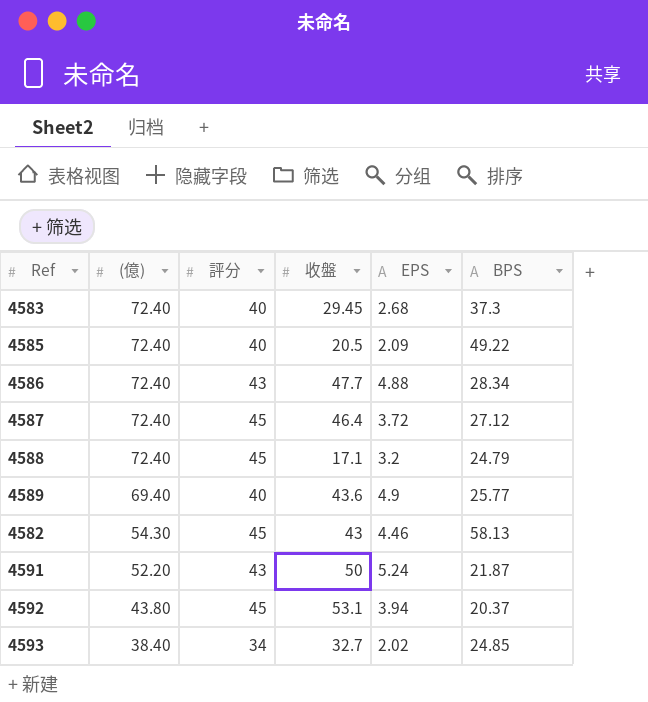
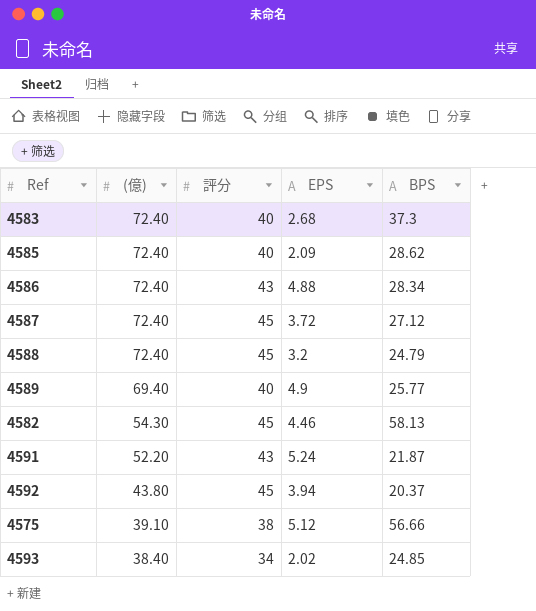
column 收盤 | position: 4 -> none
4585 | BPS: 49.22 -> 28.62
row 4575: none -> 39.10 | 38 | 5.12 | 56.66

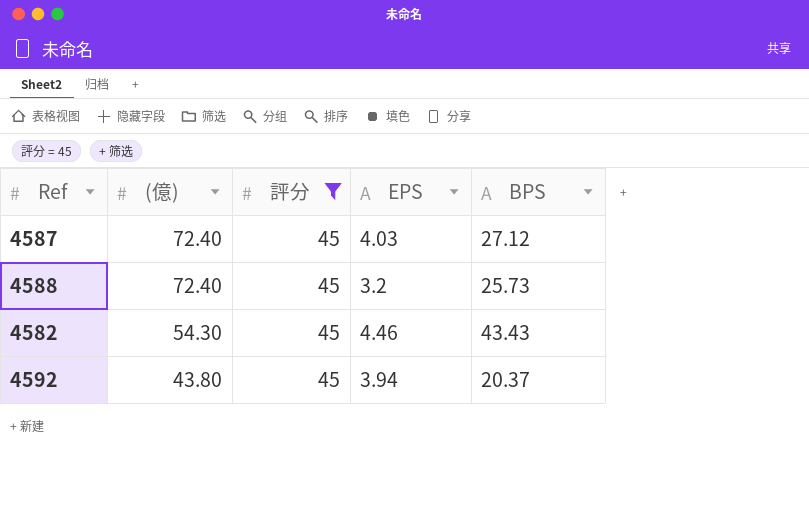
filter: none -> 評分 = 45
4587 | EPS: 3.72 -> 4.03
4588 | BPS: 24.79 -> 25.73
4582 | BPS: 58.13 -> 43.43

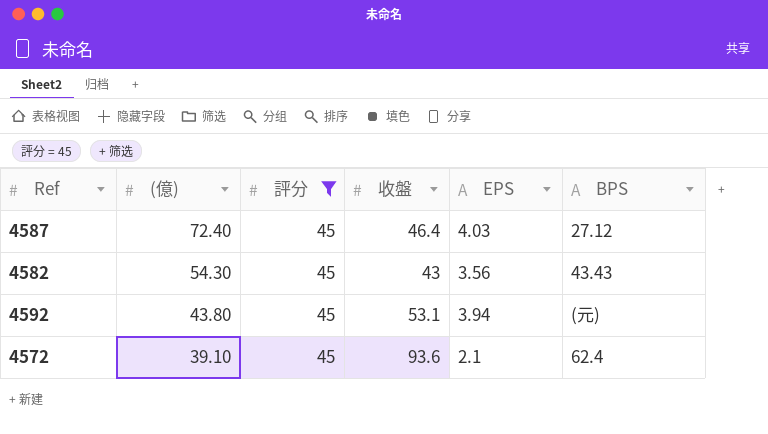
column 收盤 | position: none -> 4
row 4588: 72.40 | 45 | 3.2 | 25.73 -> none
4582 | EPS: 4.46 -> 3.56
4592 | BPS: 20.37 -> (元)
row 4572: none -> 39.10 | 45 | 93.6 | 2.1 | 62.4

